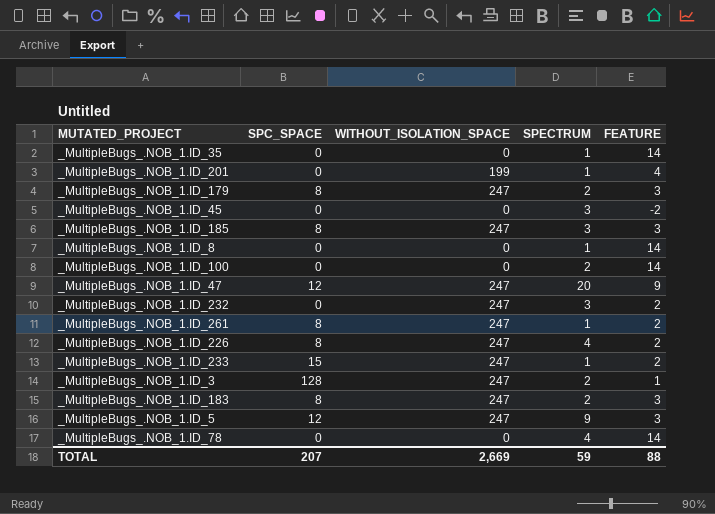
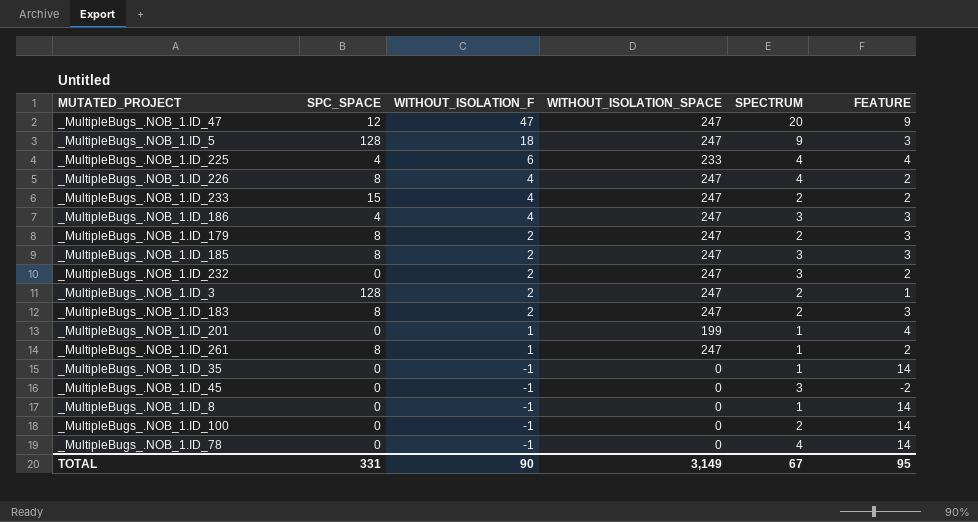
row order: none -> WITHOUT_ISOLATION_F descending
column WITHOUT_ISOLATION_F | position: none -> 3
_MultipleBugs_.NOB_1.ID_5 | SPC_SPACE: 12 -> 128
row _MultipleBugs_.NOB_1.ID_225: none -> 4 | 6 | 233 | 4 | 4
_MultipleBugs_.NOB_1.ID_233 | SPECTRUM: 1 -> 2
row _MultipleBugs_.NOB_1.ID_186: none -> 4 | 4 | 247 | 3 | 3
TOTAL | SPC_SPACE: 207 -> 331
TOTAL | WITHOUT_ISOLATION_SPACE: 2,669 -> 3,149
TOTAL | SPECTRUM: 59 -> 67
TOTAL | FEATURE: 88 -> 95

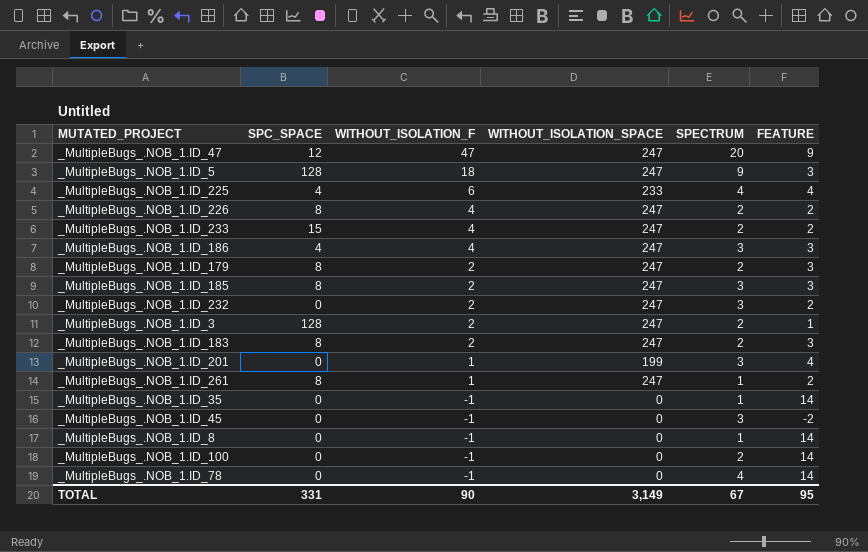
_MultipleBugs_.NOB_1.ID_226 | SPECTRUM: 4 -> 2
_MultipleBugs_.NOB_1.ID_201 | SPECTRUM: 1 -> 3

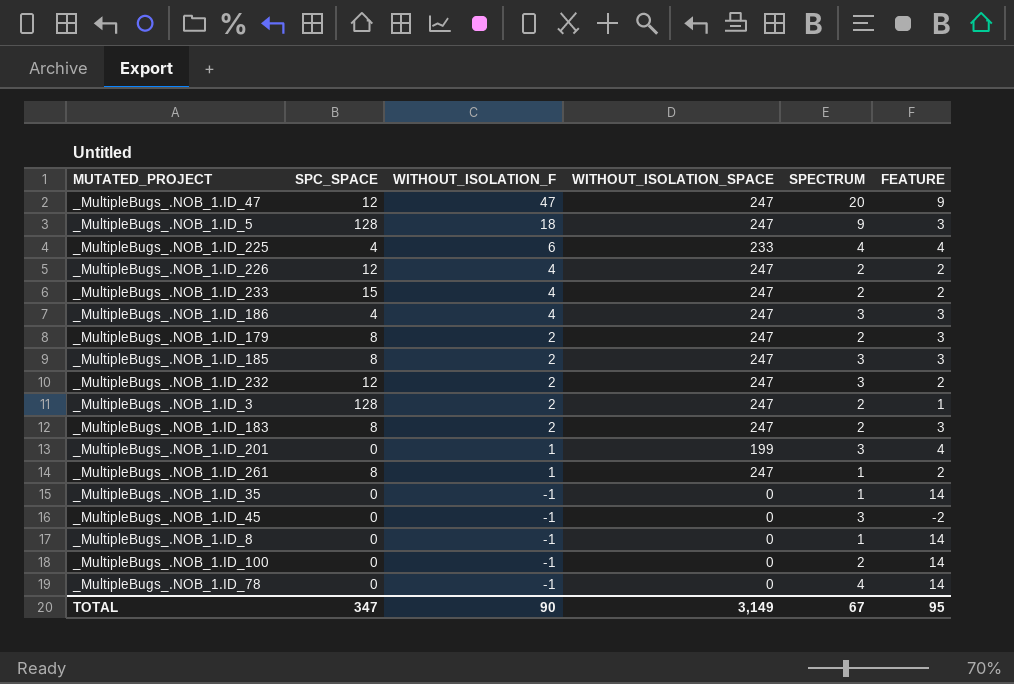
_MultipleBugs_.NOB_1.ID_226 | SPC_SPACE: 8 -> 12
_MultipleBugs_.NOB_1.ID_232 | SPC_SPACE: 0 -> 12
TOTAL | SPC_SPACE: 331 -> 347

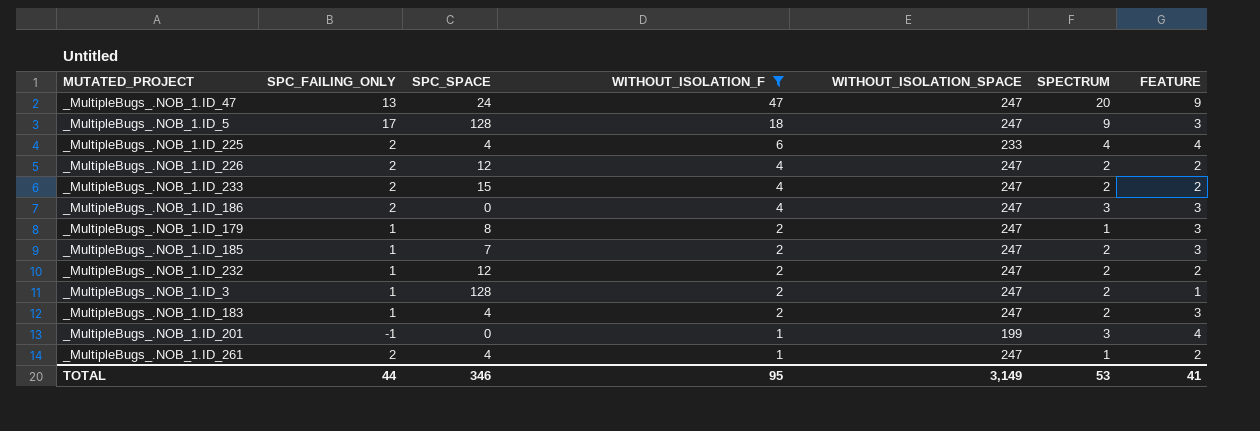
filter: none -> WITHOUT_ISOLATION_F != -1
column SPC_FAILING_ONLY | position: none -> 2
_MultipleBugs_.NOB_1.ID_47 | SPC_SPACE: 12 -> 24
_MultipleBugs_.NOB_1.ID_186 | SPC_SPACE: 4 -> 0
_MultipleBugs_.NOB_1.ID_179 | SPECTRUM: 2 -> 1
_MultipleBugs_.NOB_1.ID_185 | SPC_SPACE: 8 -> 7
_MultipleBugs_.NOB_1.ID_185 | SPECTRUM: 3 -> 2
_MultipleBugs_.NOB_1.ID_232 | SPECTRUM: 3 -> 2
_MultipleBugs_.NOB_1.ID_183 | SPC_SPACE: 8 -> 4
_MultipleBugs_.NOB_1.ID_261 | SPC_SPACE: 8 -> 4
TOTAL | SPC_SPACE: 347 -> 346
TOTAL | WITHOUT_ISOLATION_F: 90 -> 95
TOTAL | SPECTRUM: 67 -> 53
TOTAL | FEATURE: 95 -> 41

